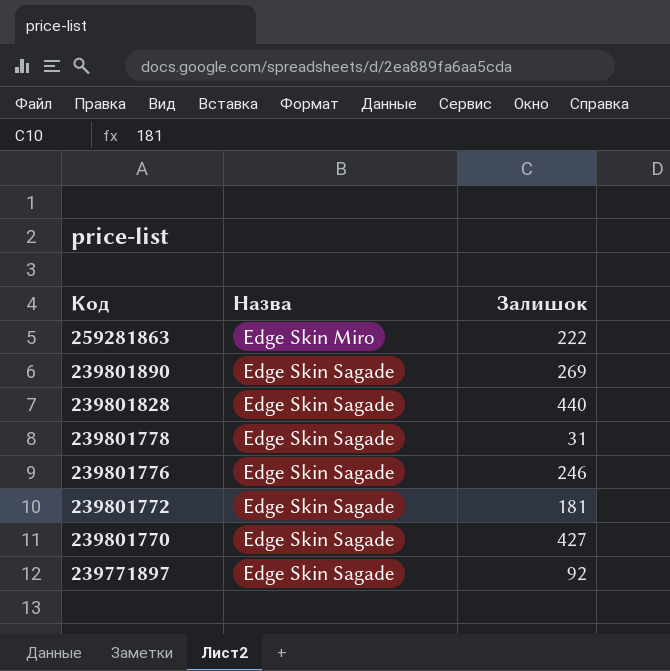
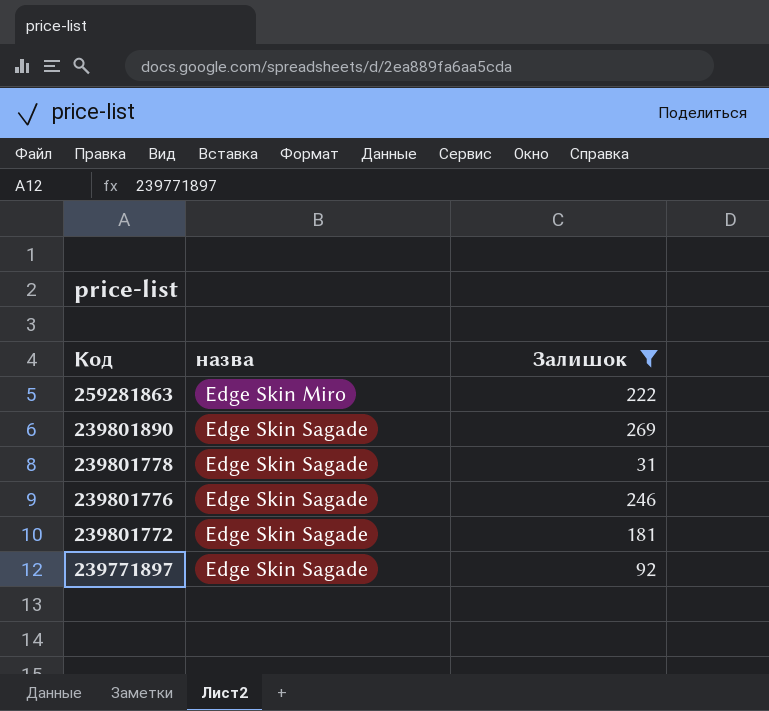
filter: none -> Залишок <= 269
column name: Назва -> назва

